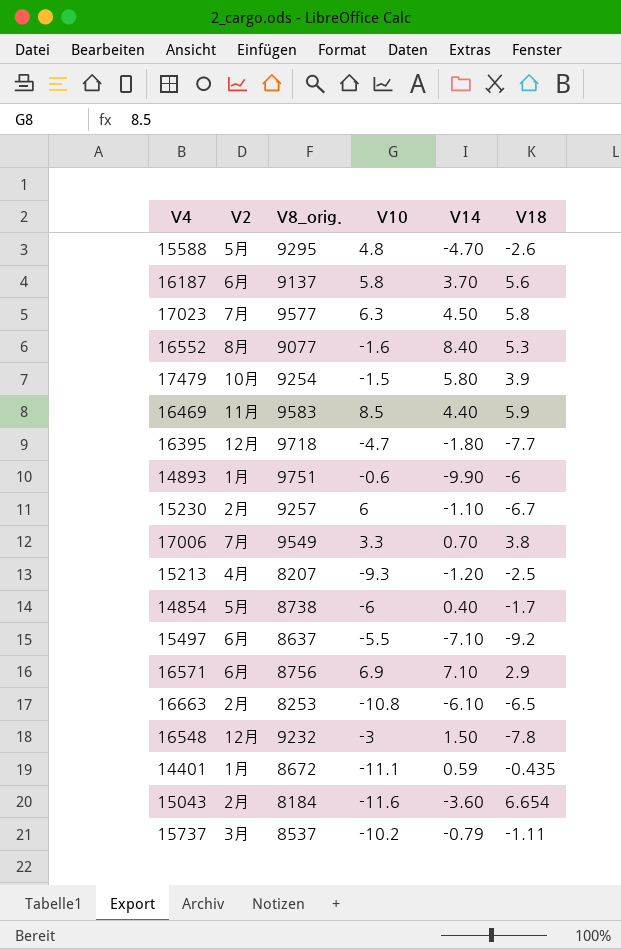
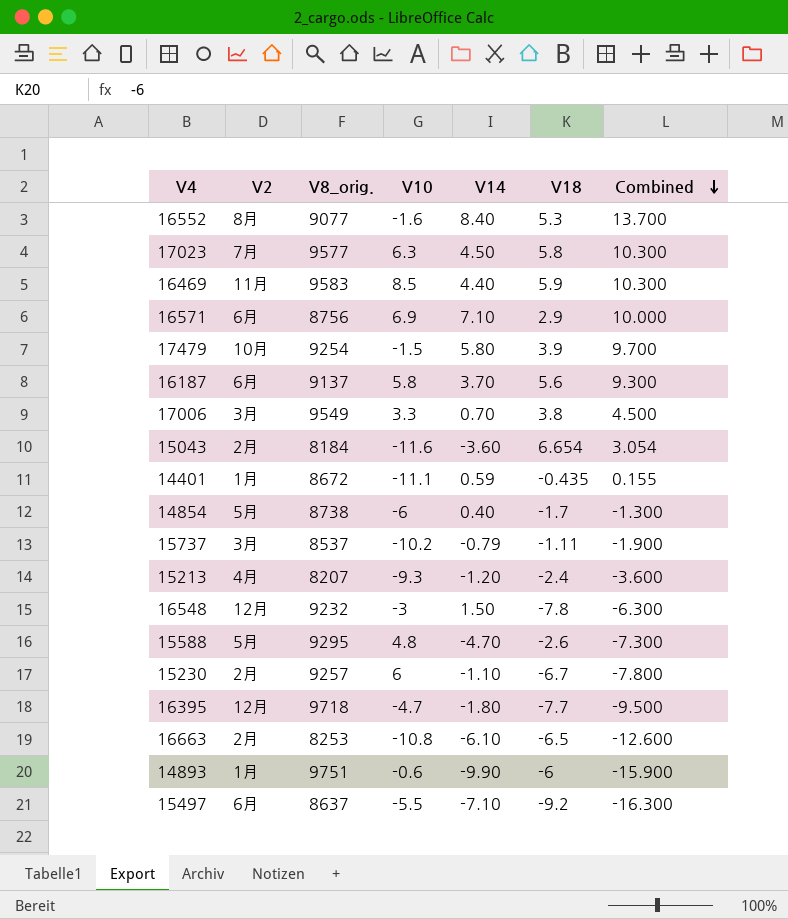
row order: none -> Combined descending
column Combined | formula: none -> [V14] + [V18]
17006 | V2: 7月 -> 3月
15213 | V18: -2.5 -> -2.4

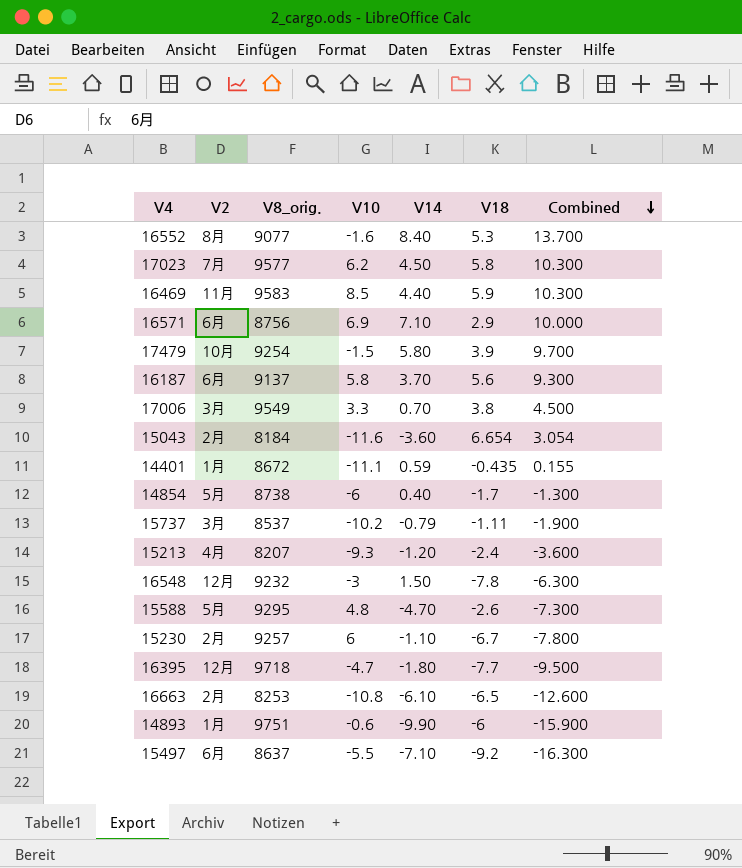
17023 | V10: 6.3 -> 6.2

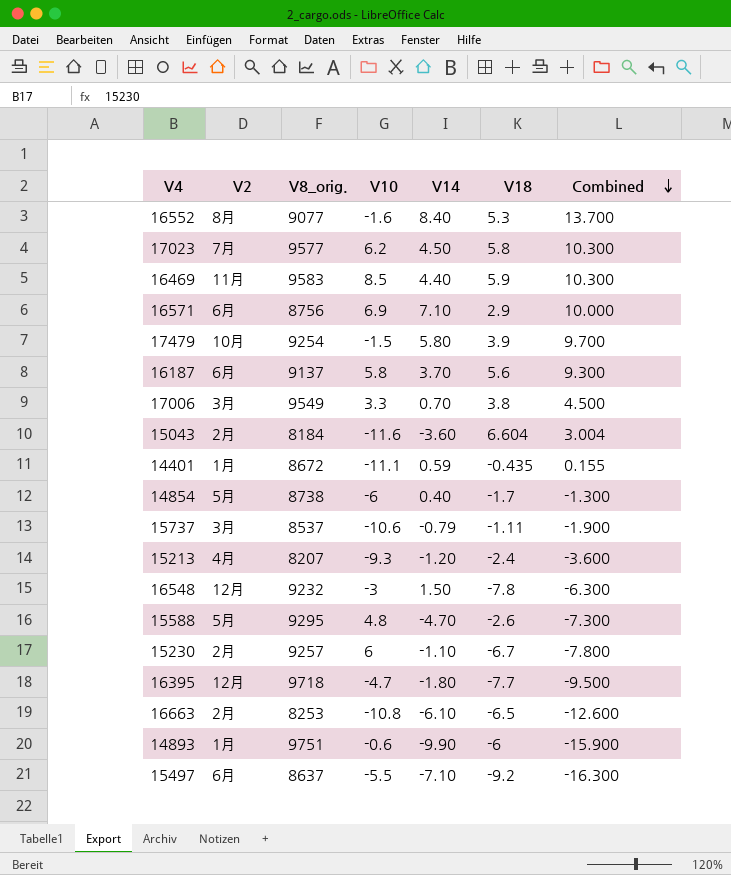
15043 | V18: 6.654 -> 6.604
15043 | Combined: 3.054 -> 3.004
15737 | V10: -10.2 -> -10.6

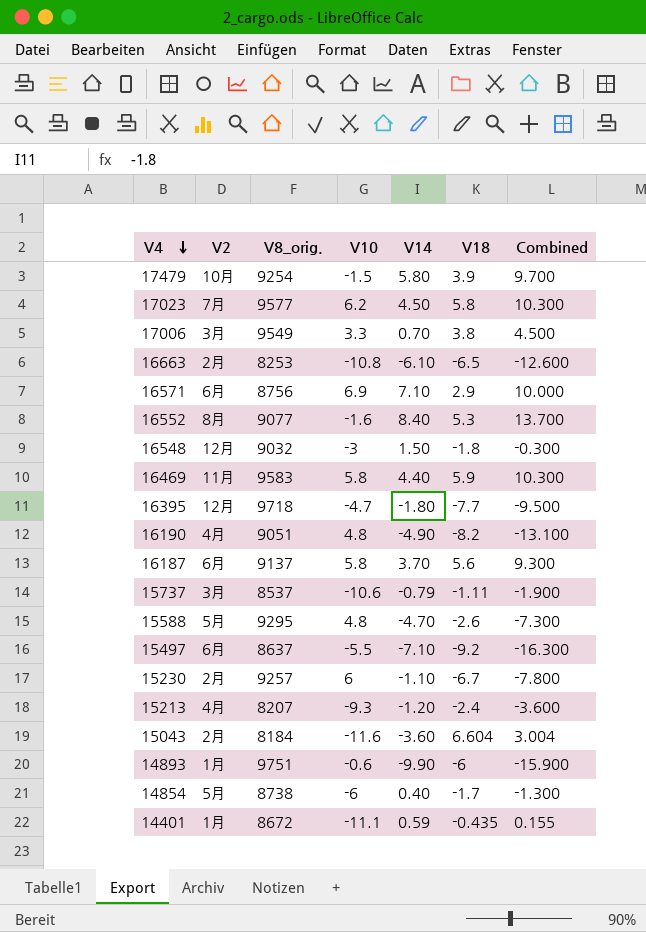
row order: Combined descending -> V4 descending
16548 | V8_orig.: 9232 -> 9032
16548 | V18: -7.8 -> -1.8
16548 | Combined: -6.300 -> -0.300
16469 | V10: 8.5 -> 5.8
row 16190: none -> 4月 | 9051 | 4.8 | -4.90 | -8.2 | -13.100

